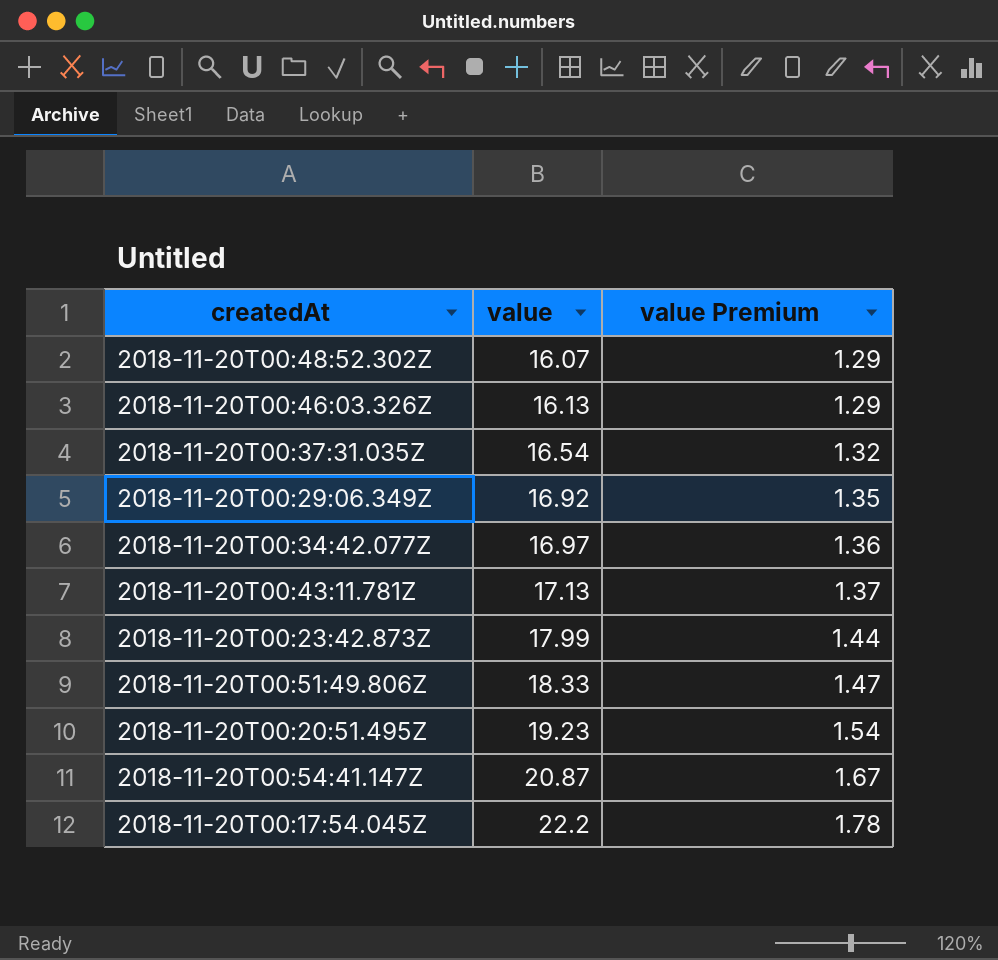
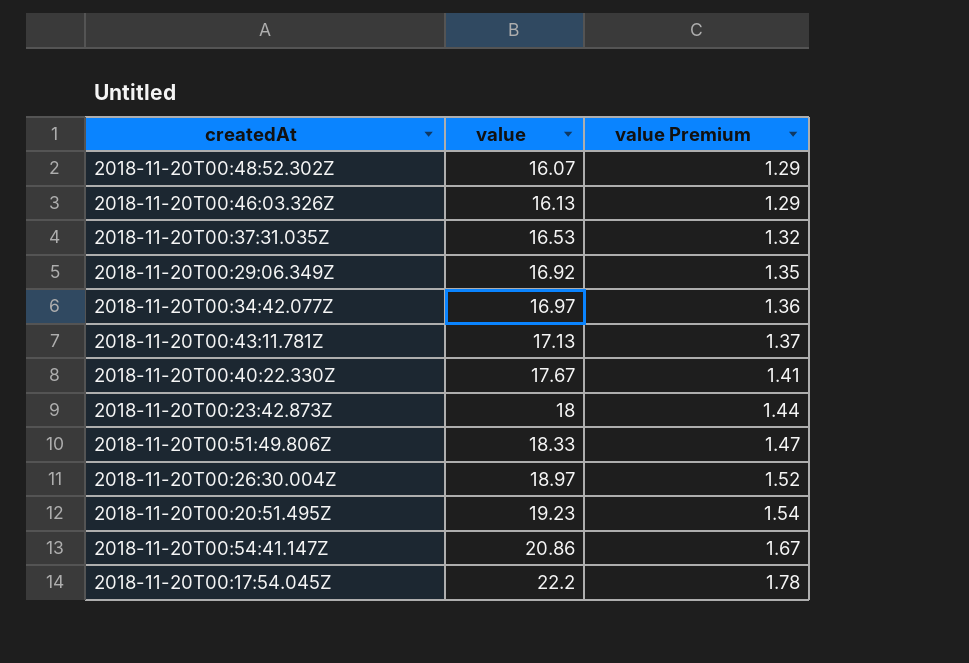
2018-11-20T00:37:31.035Z | value: 16.54 -> 16.53
row 2018-11-20T00:40:22.330Z: none -> 17.67 | 1.41
2018-11-20T00:23:42.873Z | value: 17.99 -> 18
row 2018-11-20T00:26:30.004Z: none -> 18.97 | 1.52
2018-11-20T00:54:41.147Z | value: 20.87 -> 20.86

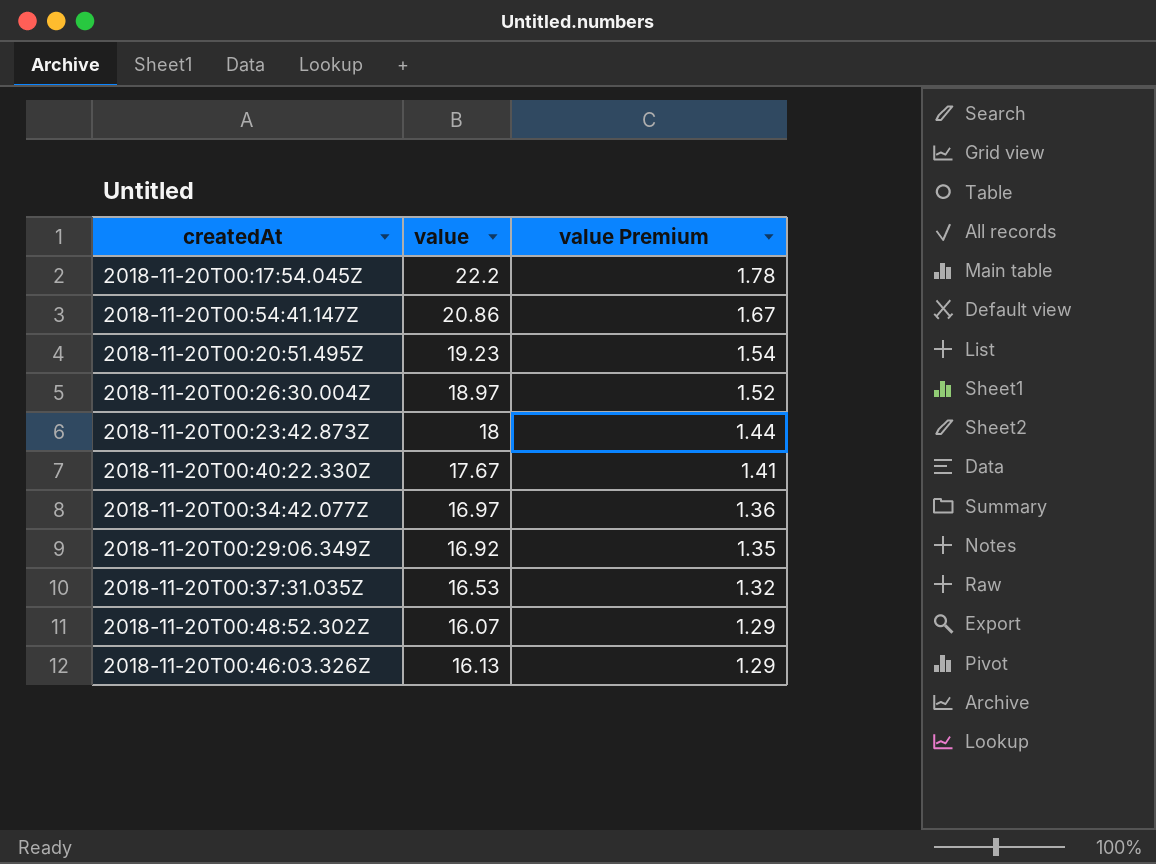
row order: value ascending -> value Premium descending
row 2018-11-20T00:43:11.781Z: 17.13 | 1.37 -> none
row 2018-11-20T00:51:49.806Z: 18.33 | 1.47 -> none

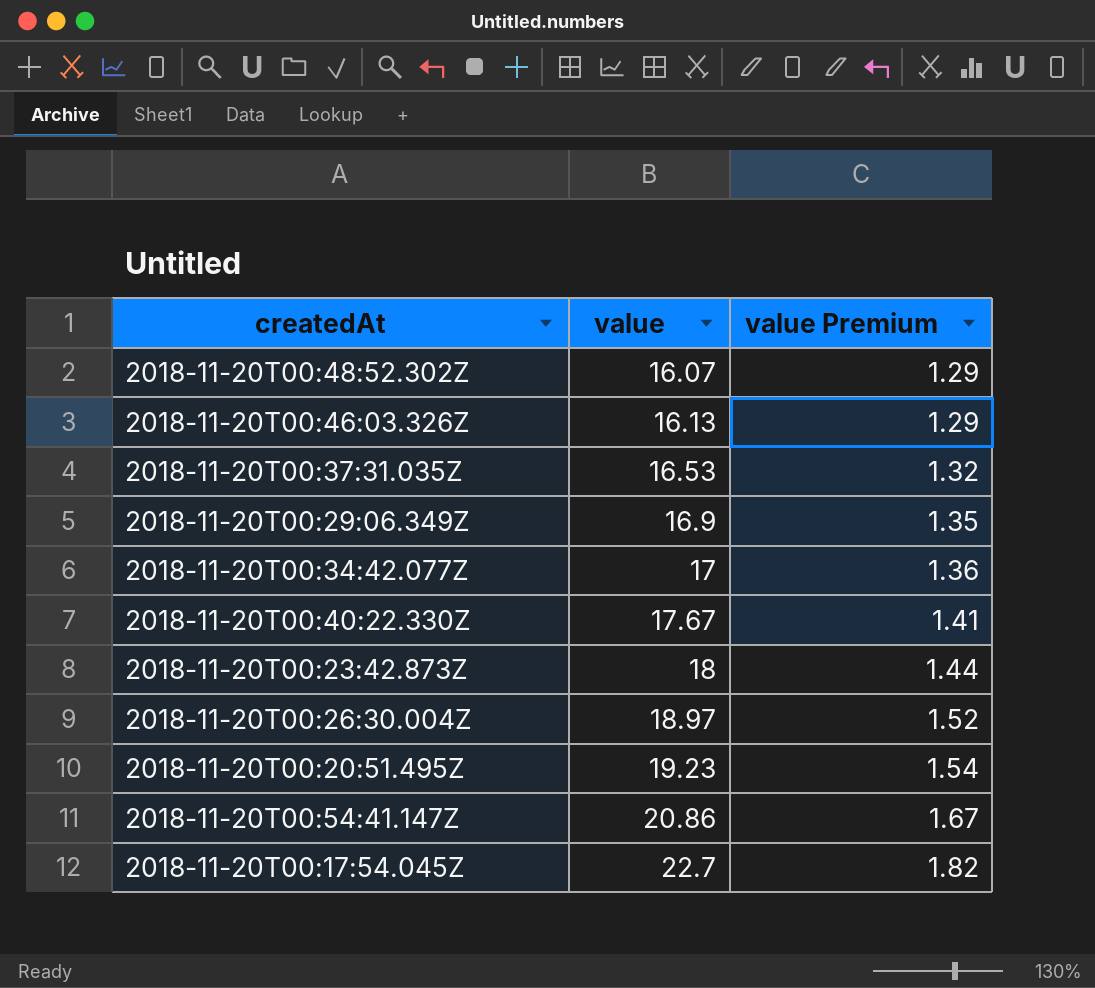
row order: value Premium descending -> value ascending
2018-11-20T00:29:06.349Z | value: 16.92 -> 16.9
2018-11-20T00:34:42.077Z | value: 16.97 -> 17
2018-11-20T00:17:54.045Z | value: 22.2 -> 22.7
2018-11-20T00:17:54.045Z | value Premium: 1.78 -> 1.82

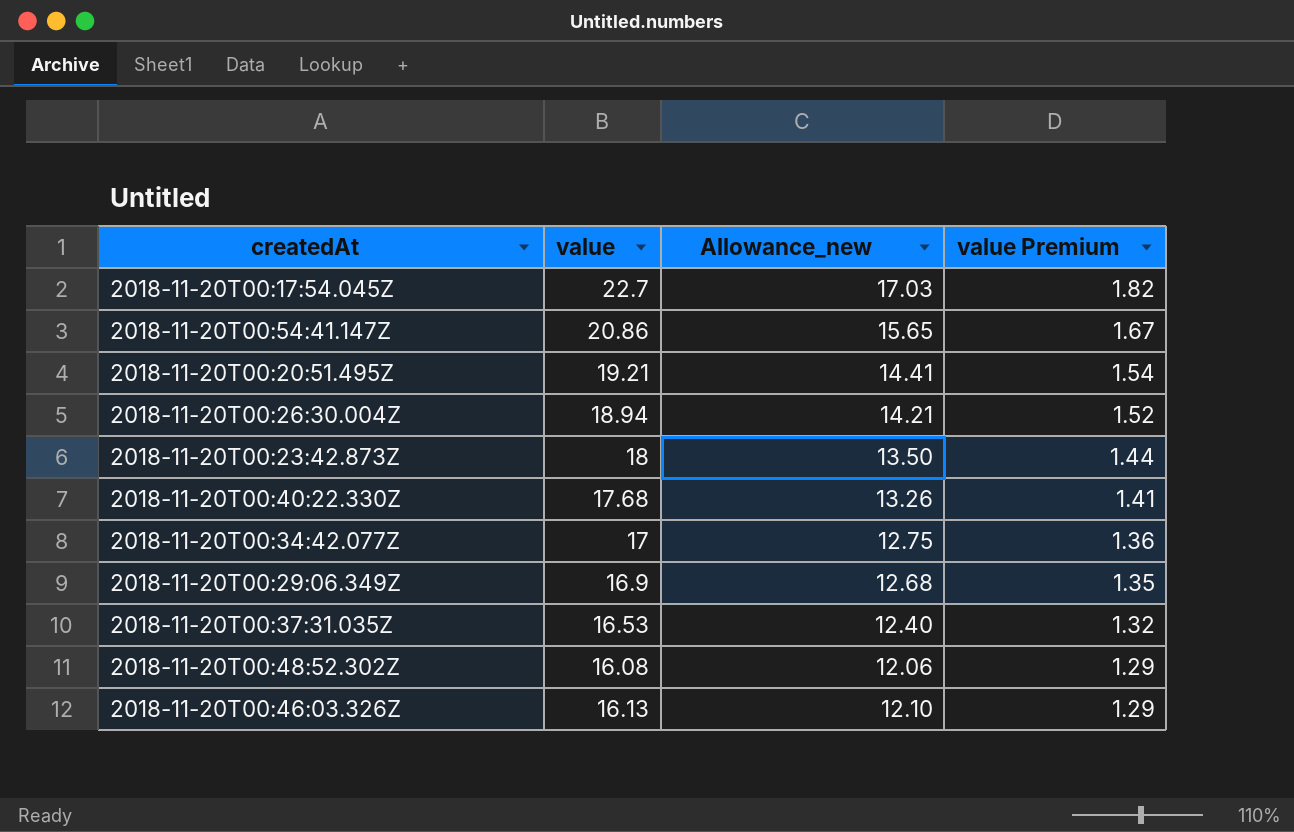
row order: value ascending -> value Premium descending
column Allowance_new | formula: none -> [value] * 0.75
2018-11-20T00:20:51.495Z | value: 19.23 -> 19.21
2018-11-20T00:26:30.004Z | value: 18.97 -> 18.94
2018-11-20T00:40:22.330Z | value: 17.67 -> 17.68
2018-11-20T00:48:52.302Z | value: 16.07 -> 16.08

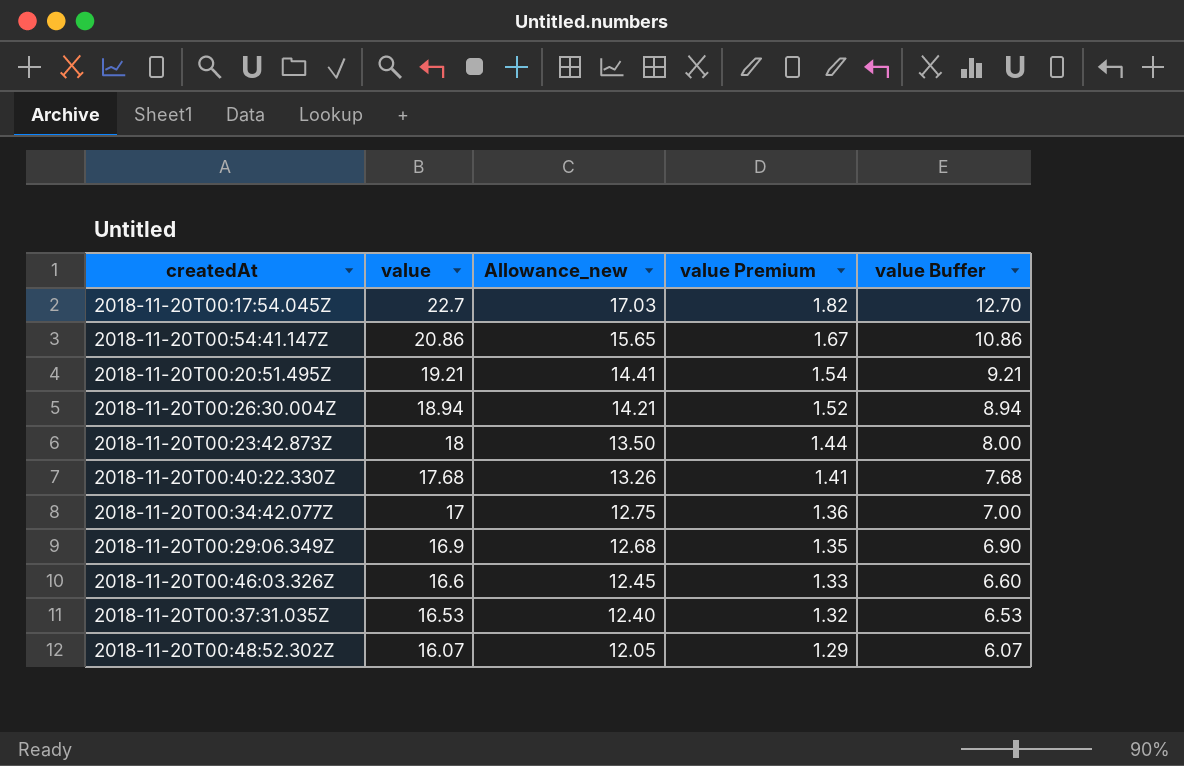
row order: value Premium descending -> value descending
column value Buffer | formula: none -> [value] - 10
2018-11-20T00:46:03.326Z | value: 16.13 -> 16.6
2018-11-20T00:46:03.326Z | Allowance_new: 12.10 -> 12.45
2018-11-20T00:46:03.326Z | value Premium: 1.29 -> 1.33
2018-11-20T00:48:52.302Z | value: 16.08 -> 16.07
2018-11-20T00:48:52.302Z | Allowance_new: 12.06 -> 12.05

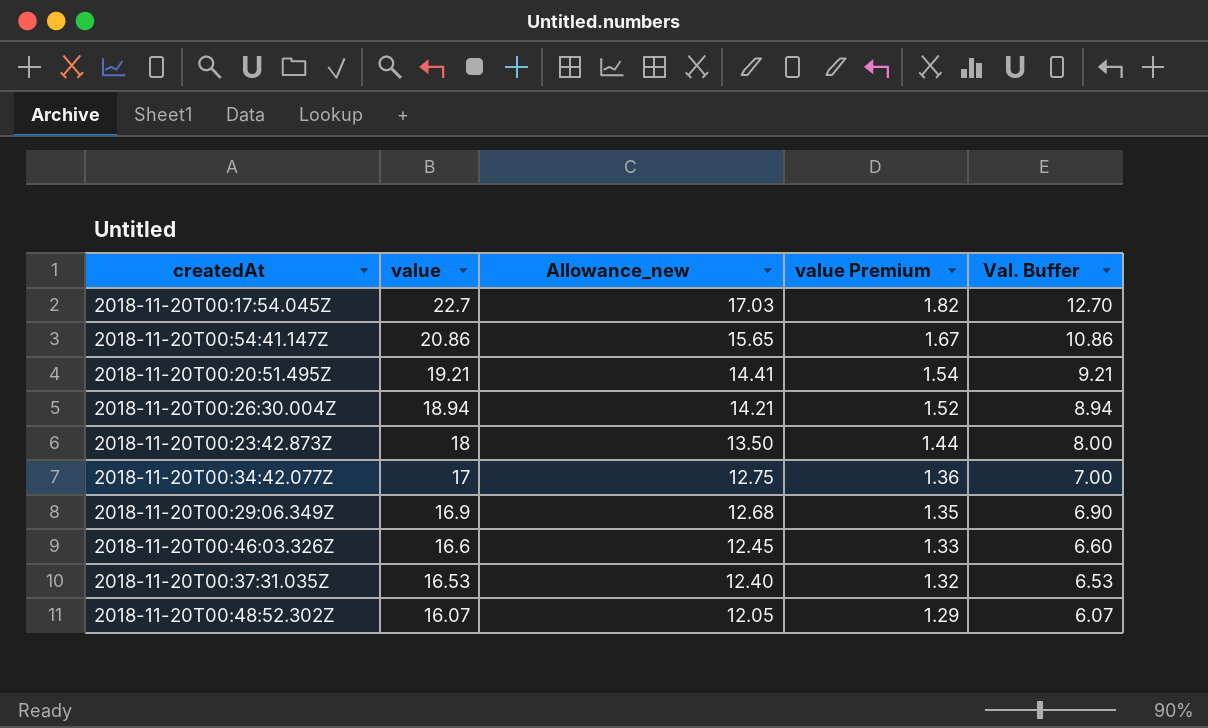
column name: value Buffer -> Val. Buffer
row 2018-11-20T00:40:22.330Z: 17.68 | 13.26 | 1.41 | 7.68 -> none

